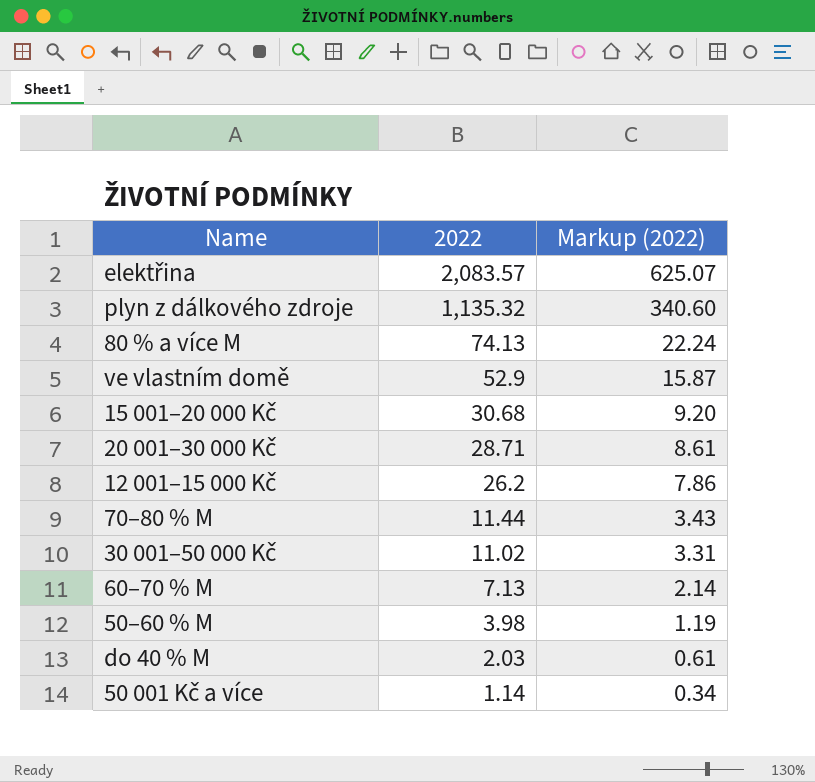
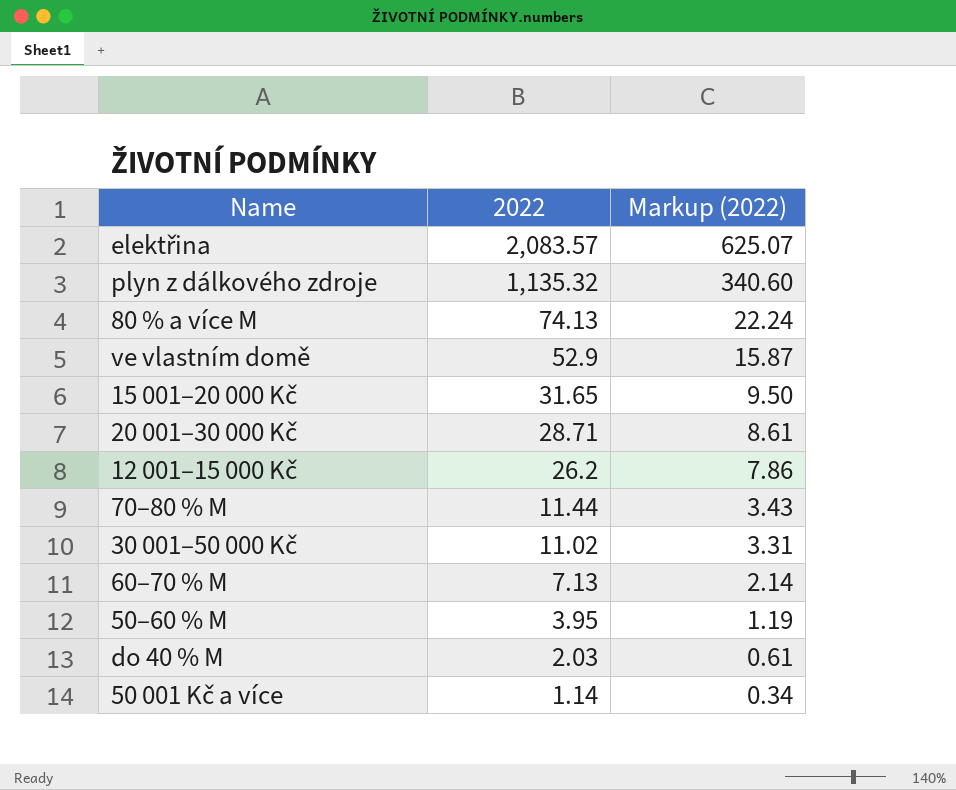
15 001–20 000 Kč | 2022: 30.68 -> 31.65
15 001–20 000 Kč | Markup (2022): 9.20 -> 9.50
50–60 % M | 2022: 3.98 -> 3.95

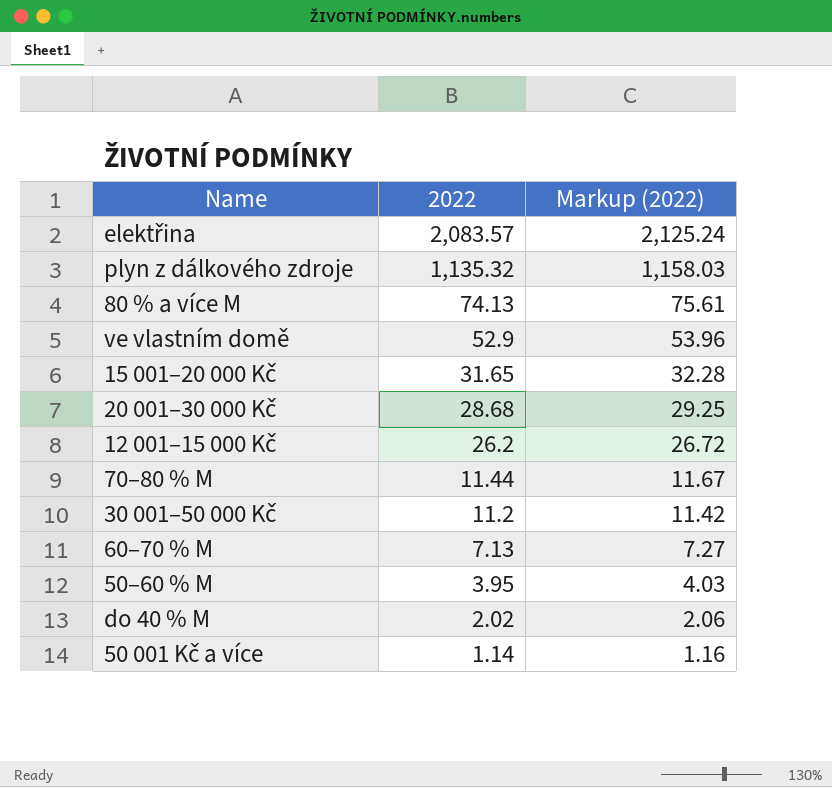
column Markup (2022) | formula: [2022] * 0.3 -> [2022] * 1.02
20 001–30 000 Kč | 2022: 28.71 -> 28.68
30 001–50 000 Kč | 2022: 11.02 -> 11.2
do 40 % M | 2022: 2.03 -> 2.02

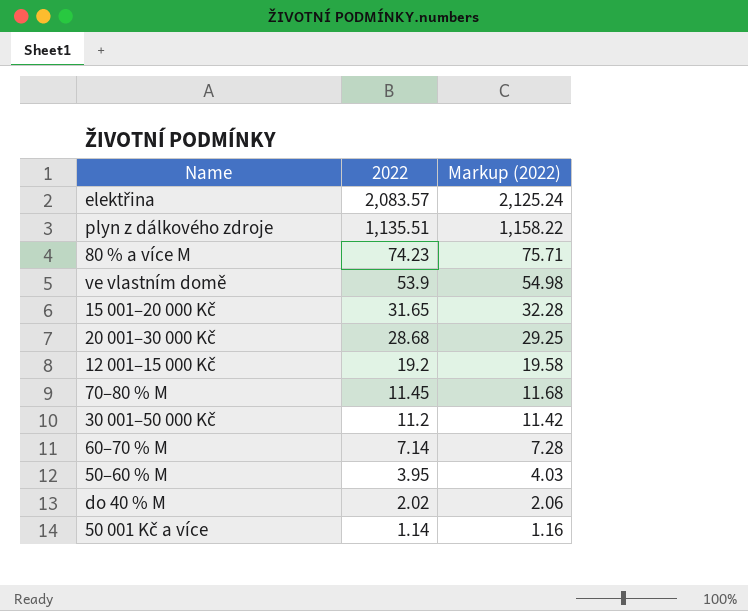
plyn z dálkového zdroje | 2022: 1,135.32 -> 1,135.51
plyn z dálkového zdroje | Markup (2022): 1,158.03 -> 1,158.22
80 % a více M | 2022: 74.13 -> 74.23
80 % a více M | Markup (2022): 75.61 -> 75.71
ve vlastním domě | 2022: 52.9 -> 53.9
ve vlastním domě | Markup (2022): 53.96 -> 54.98
12 001–15 000 Kč | 2022: 26.2 -> 19.2
12 001–15 000 Kč | Markup (2022): 26.72 -> 19.58
70–80 % M | 2022: 11.44 -> 11.45
70–80 % M | Markup (2022): 11.67 -> 11.68
60–70 % M | 2022: 7.13 -> 7.14
60–70 % M | Markup (2022): 7.27 -> 7.28

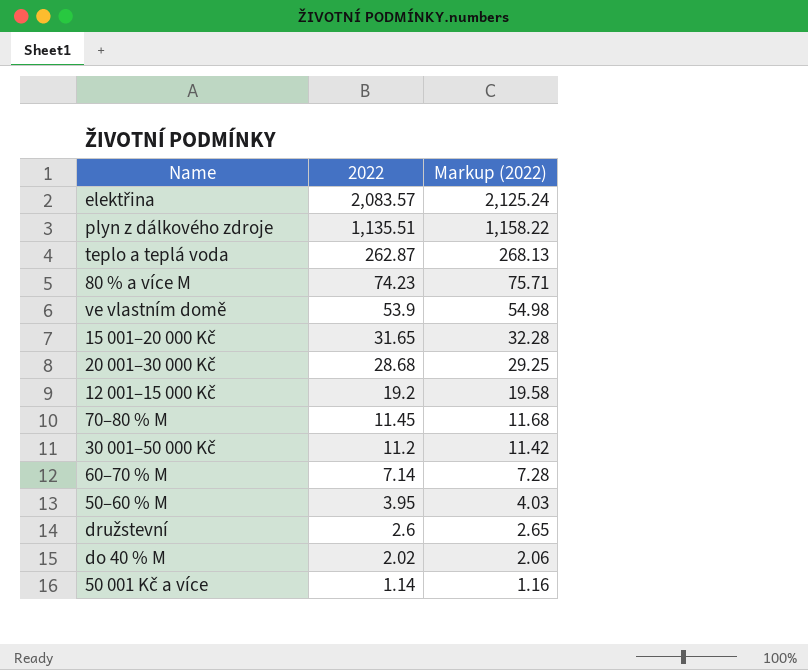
row teplo a teplá voda: none -> 262.87 | 268.13
row družstevní: none -> 2.6 | 2.65

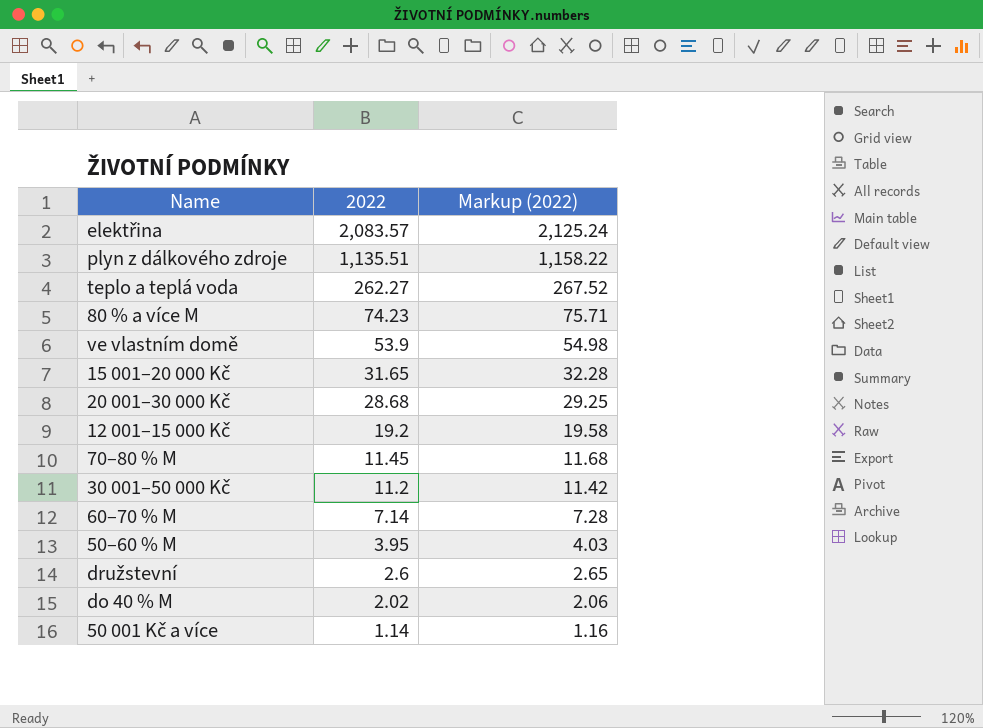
teplo a teplá voda | 2022: 262.87 -> 262.27
teplo a teplá voda | Markup (2022): 268.13 -> 267.52

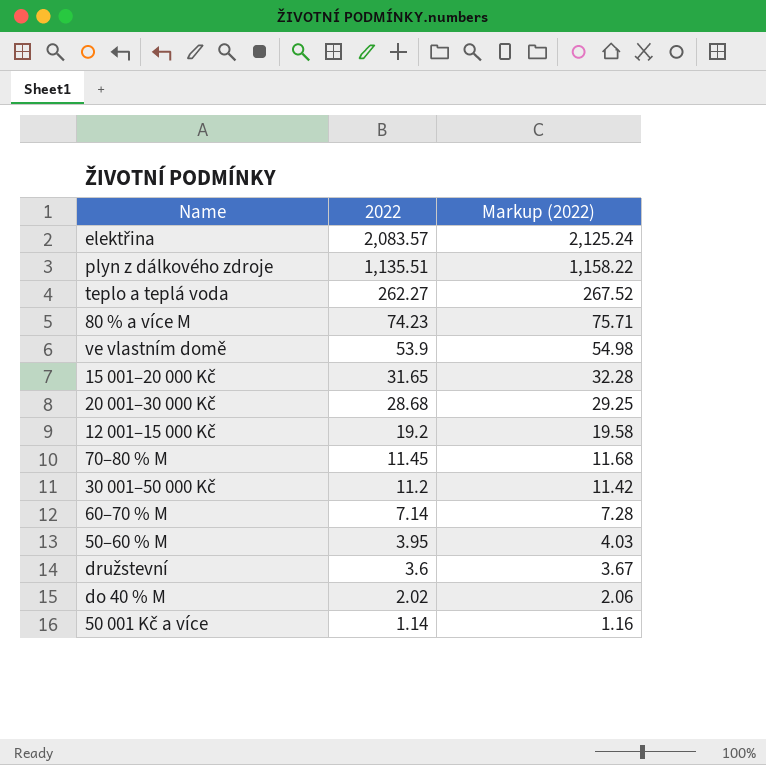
družstevní | 2022: 2.6 -> 3.6
družstevní | Markup (2022): 2.65 -> 3.67

